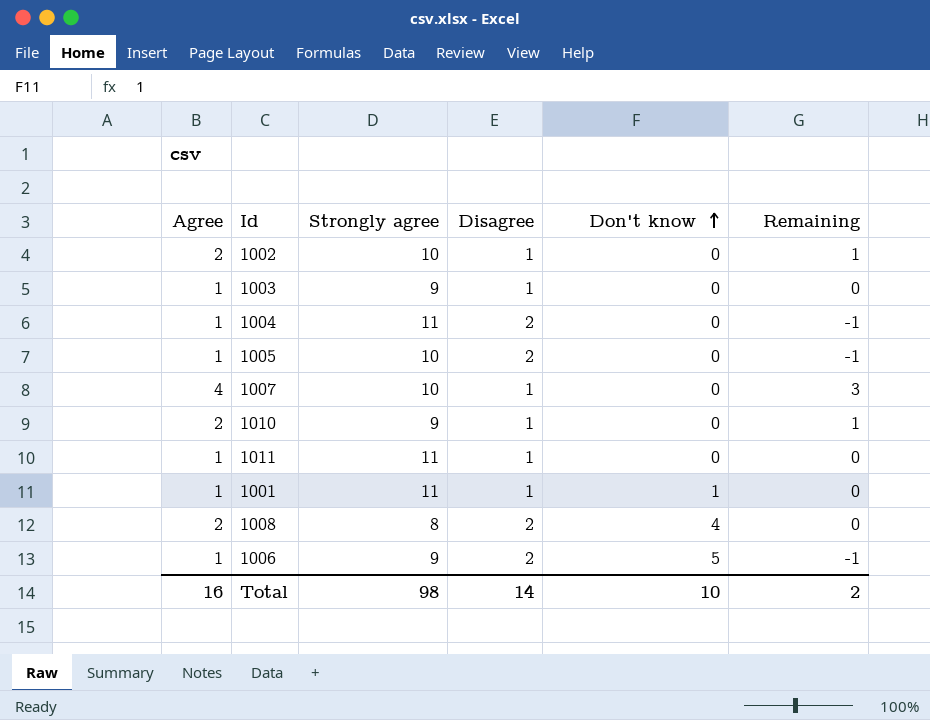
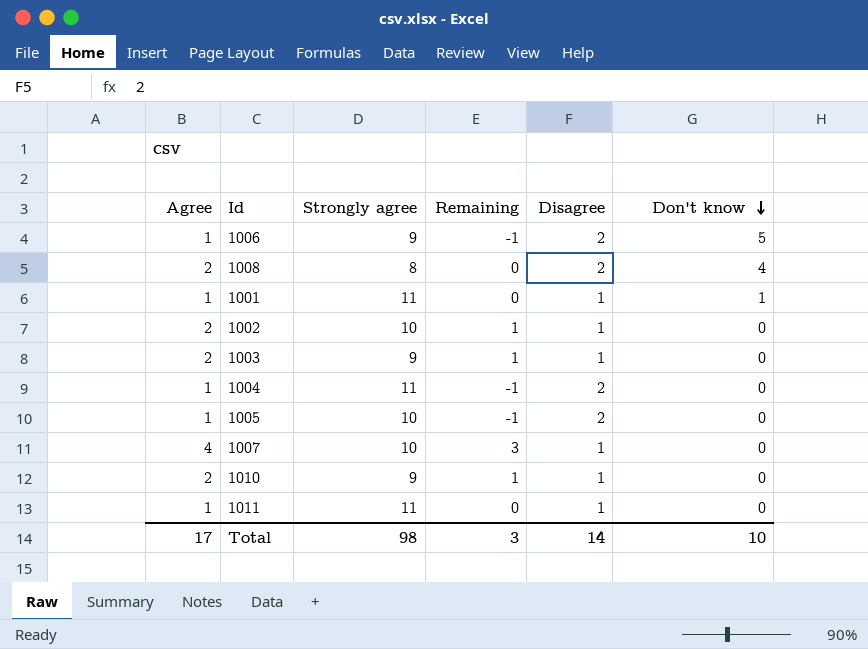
row order: Don't know ascending -> Don't know descending
column Remaining | position: 6 -> 4
1003 | Agree: 1 -> 2
1003 | Remaining: 0 -> 1
Total | Agree: 16 -> 17
Total | Remaining: 2 -> 3

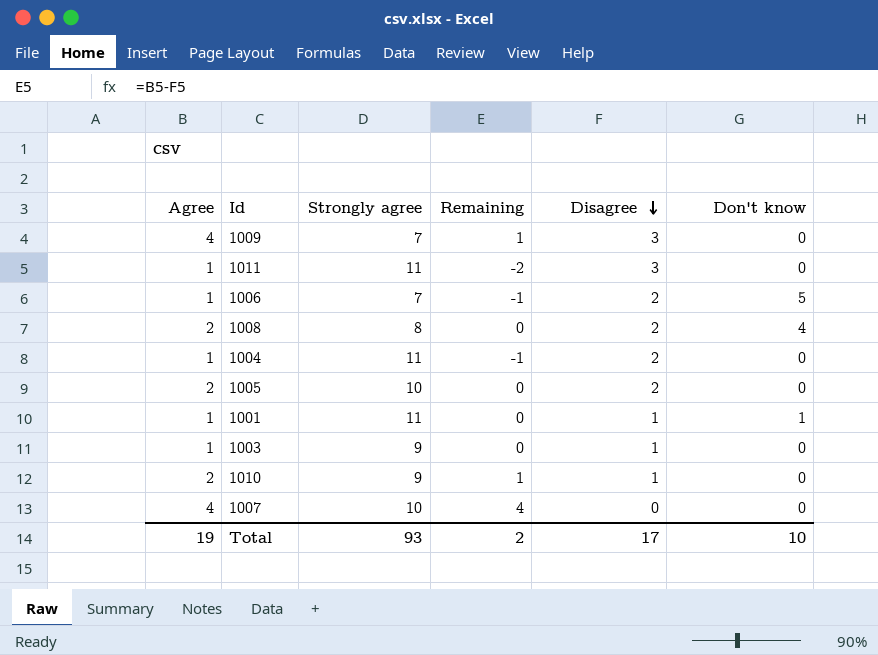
row order: Don't know descending -> Disagree descending
row 1002: 2 | 10 | 1 | 1 | 0 -> none
row 1009: none -> 4 | 7 | 1 | 3 | 0
1011 | Remaining: 0 -> -2
1011 | Disagree: 1 -> 3
1006 | Strongly agree: 9 -> 7
1005 | Agree: 1 -> 2
1005 | Remaining: -1 -> 0
1003 | Agree: 2 -> 1
1003 | Remaining: 1 -> 0
1007 | Remaining: 3 -> 4
1007 | Disagree: 1 -> 0
Total | Agree: 17 -> 19
Total | Strongly agree: 98 -> 93
Total | Remaining: 3 -> 2
Total | Disagree: 14 -> 17

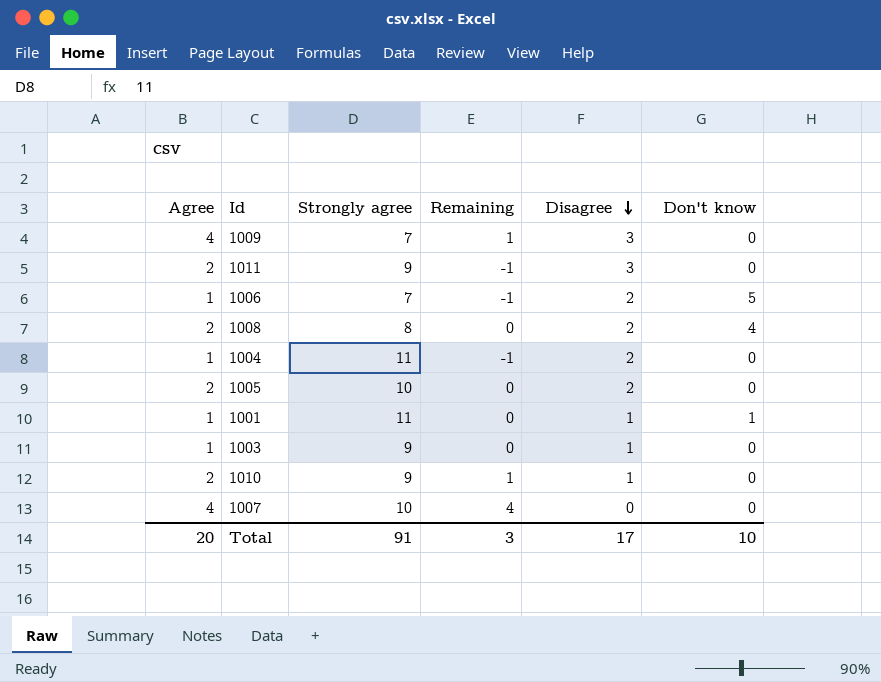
1011 | Agree: 1 -> 2
1011 | Strongly agree: 11 -> 9
1011 | Remaining: -2 -> -1
Total | Agree: 19 -> 20
Total | Strongly agree: 93 -> 91
Total | Remaining: 2 -> 3

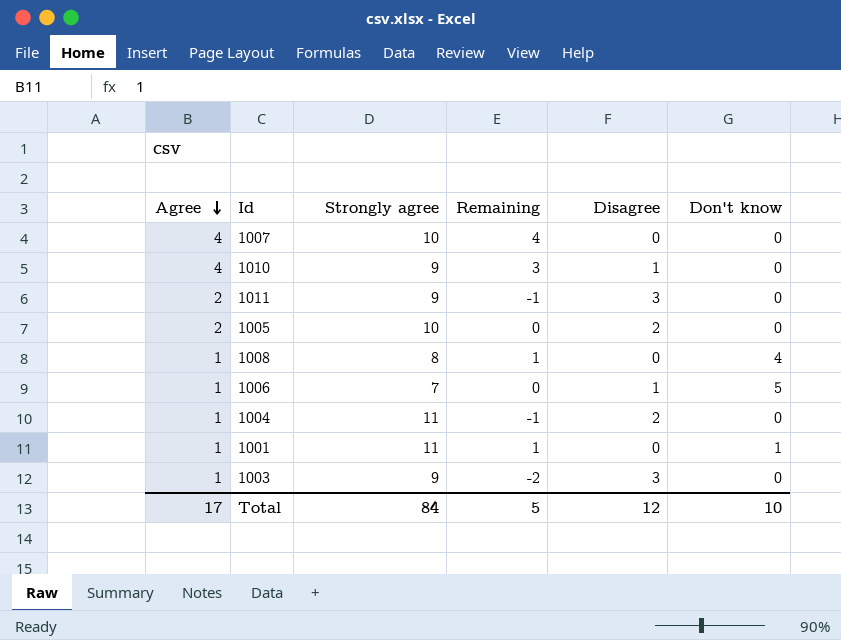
row order: Disagree descending -> Agree descending
row 1009: 4 | 7 | 1 | 3 | 0 -> none
1010 | Agree: 2 -> 4
1010 | Remaining: 1 -> 3
1008 | Agree: 2 -> 1
1008 | Remaining: 0 -> 1
1008 | Disagree: 2 -> 0
1006 | Remaining: -1 -> 0
1006 | Disagree: 2 -> 1
1001 | Remaining: 0 -> 1
1001 | Disagree: 1 -> 0
1003 | Remaining: 0 -> -2
1003 | Disagree: 1 -> 3
Total | Agree: 20 -> 17
Total | Strongly agree: 91 -> 84
Total | Remaining: 3 -> 5
Total | Disagree: 17 -> 12

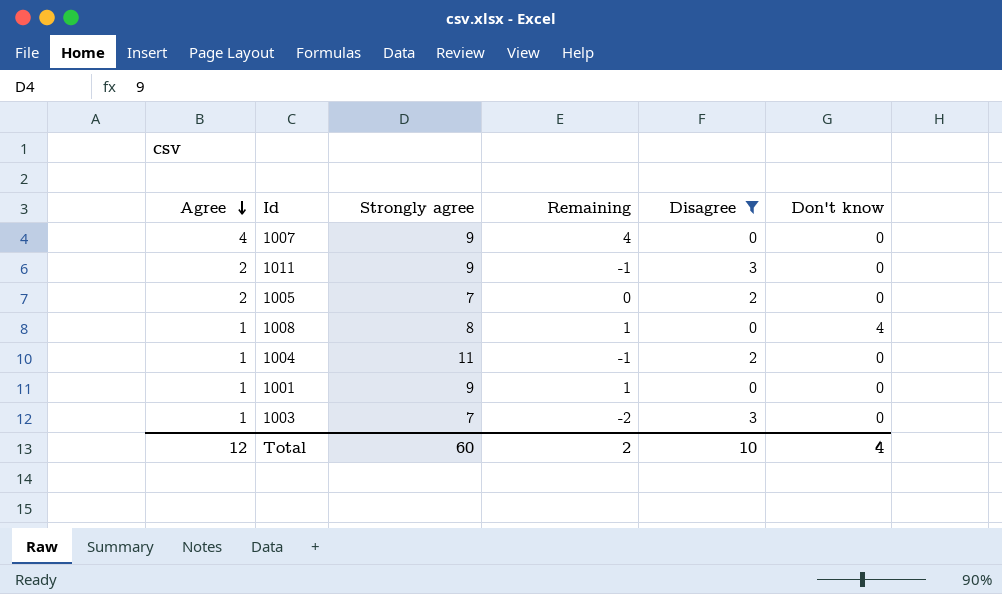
filter: none -> Disagree != 1
1007 | Strongly agree: 10 -> 9
1005 | Strongly agree: 10 -> 7
1001 | Strongly agree: 11 -> 9
1001 | Don't know: 1 -> 0
1003 | Strongly agree: 9 -> 7
Total | Agree: 17 -> 12
Total | Strongly agree: 84 -> 60
Total | Remaining: 5 -> 2
Total | Disagree: 12 -> 10
Total | Don't know: 10 -> 4

